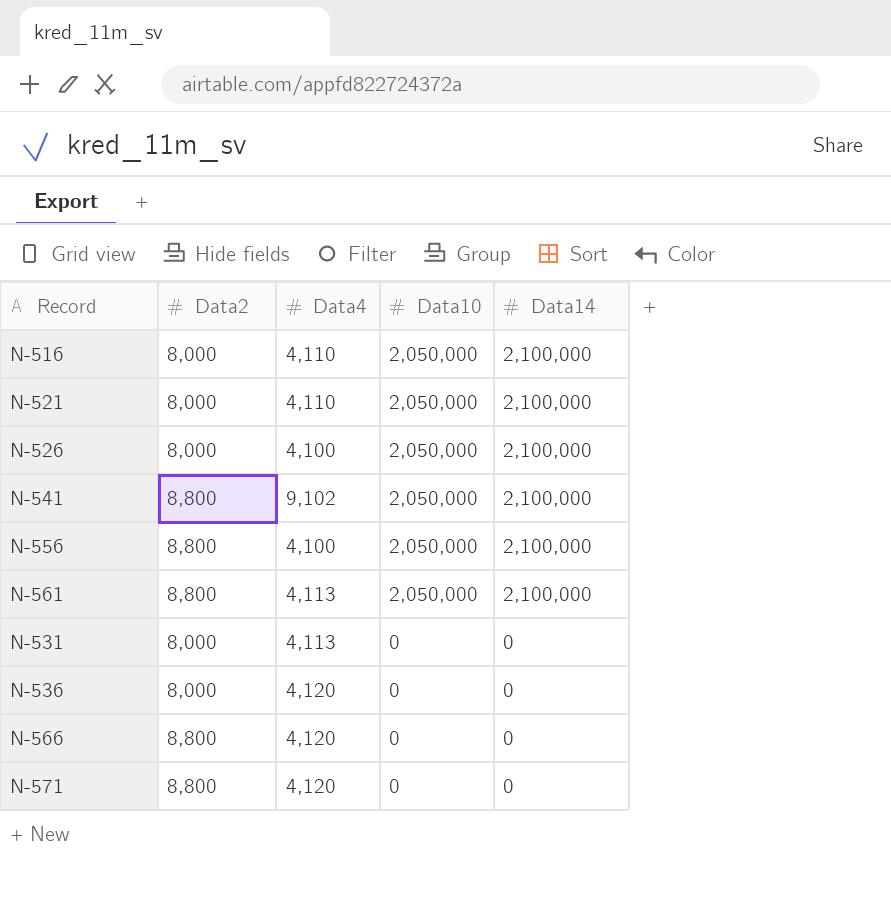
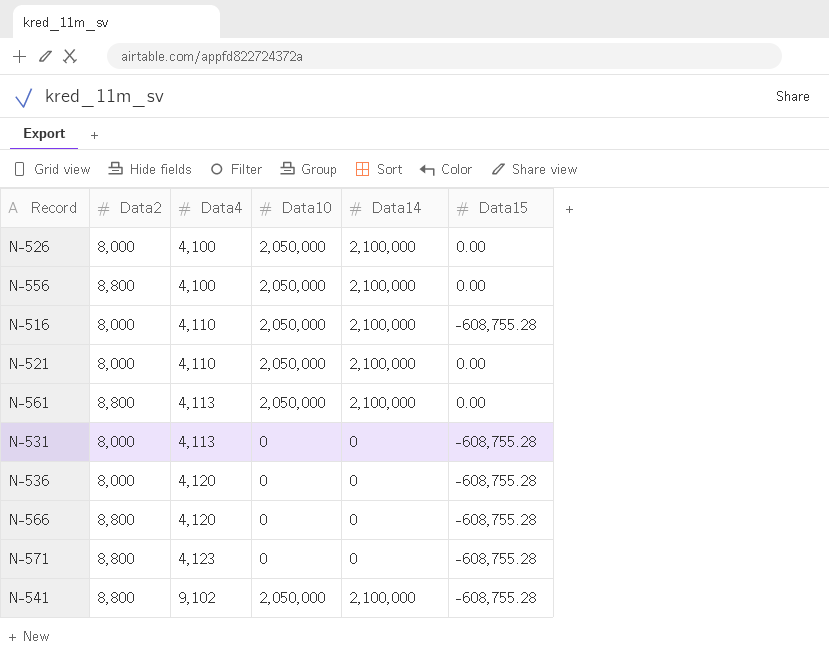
row order: Data10 descending -> Data4 ascending
column Data15 | position: none -> 6
N-571 | Data4: 4,120 -> 4,123

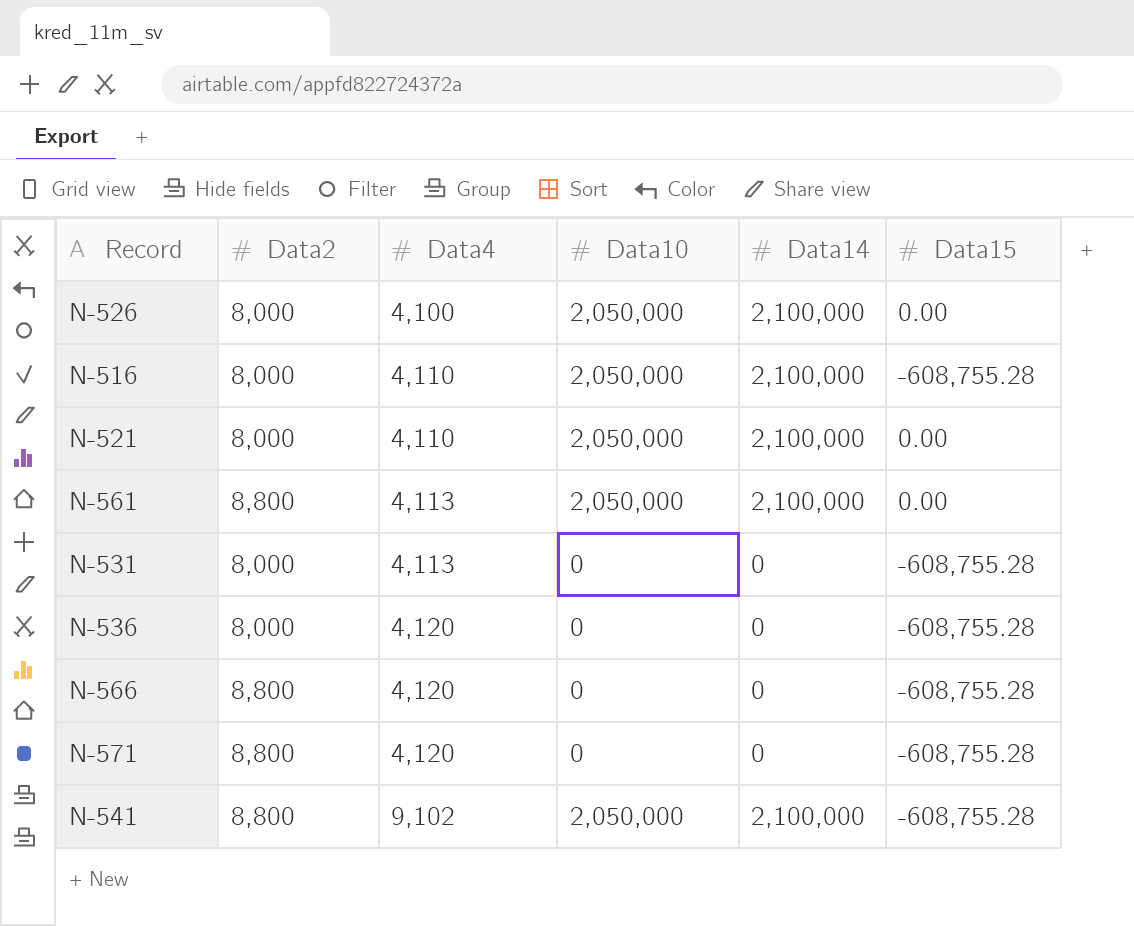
row N-556: 8,800 | 4,100 | 2,050,000 | 2,100,000 | 0.00 -> none
N-571 | Data4: 4,123 -> 4,120

